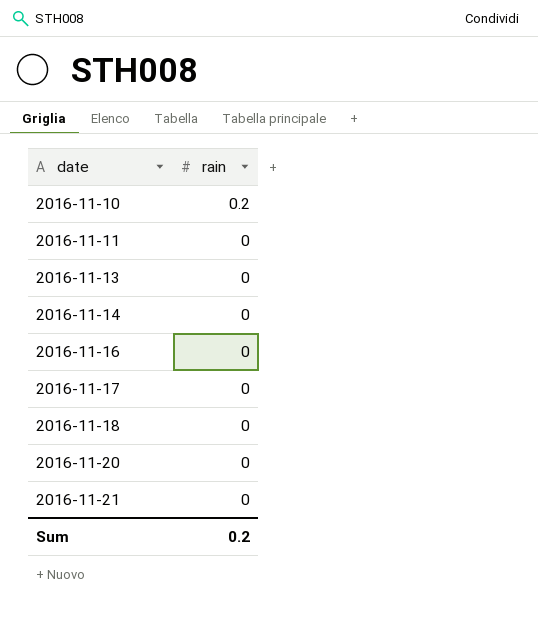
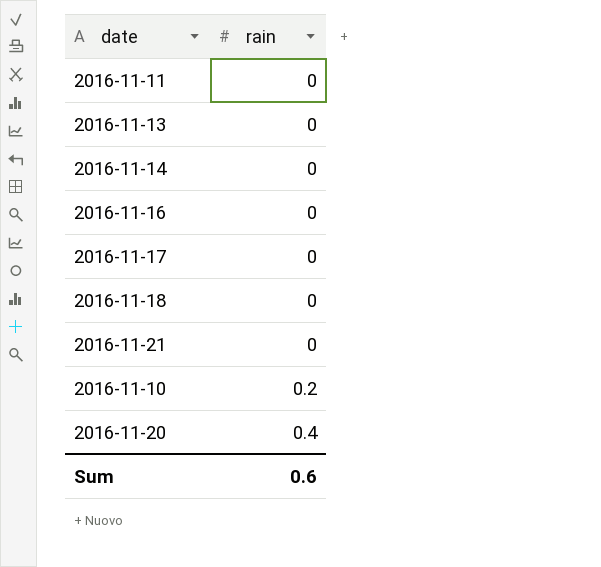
row order: date ascending -> rain ascending
2016-11-20 | rain: 0 -> 0.4
Sum | rain: 0.2 -> 0.6

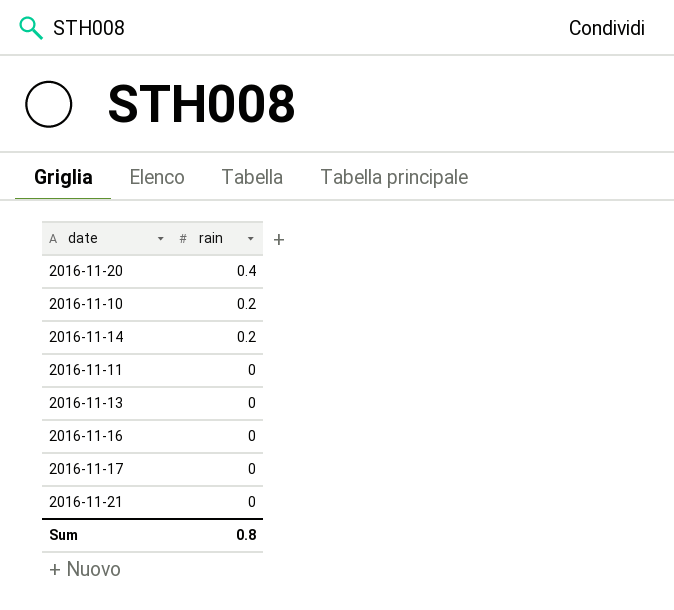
row order: rain ascending -> rain descending
row 2016-11-18: 0 -> none
2016-11-14 | rain: 0 -> 0.2
Sum | rain: 0.6 -> 0.8

